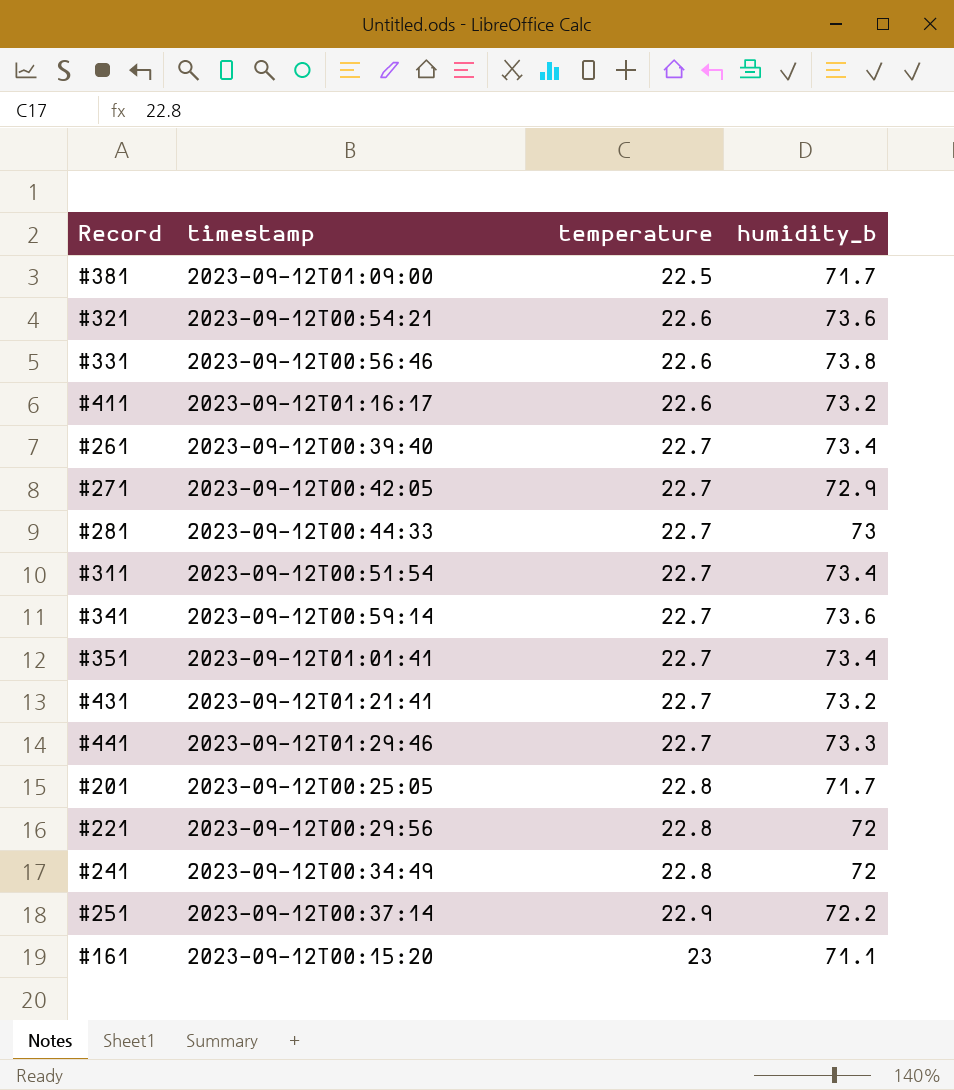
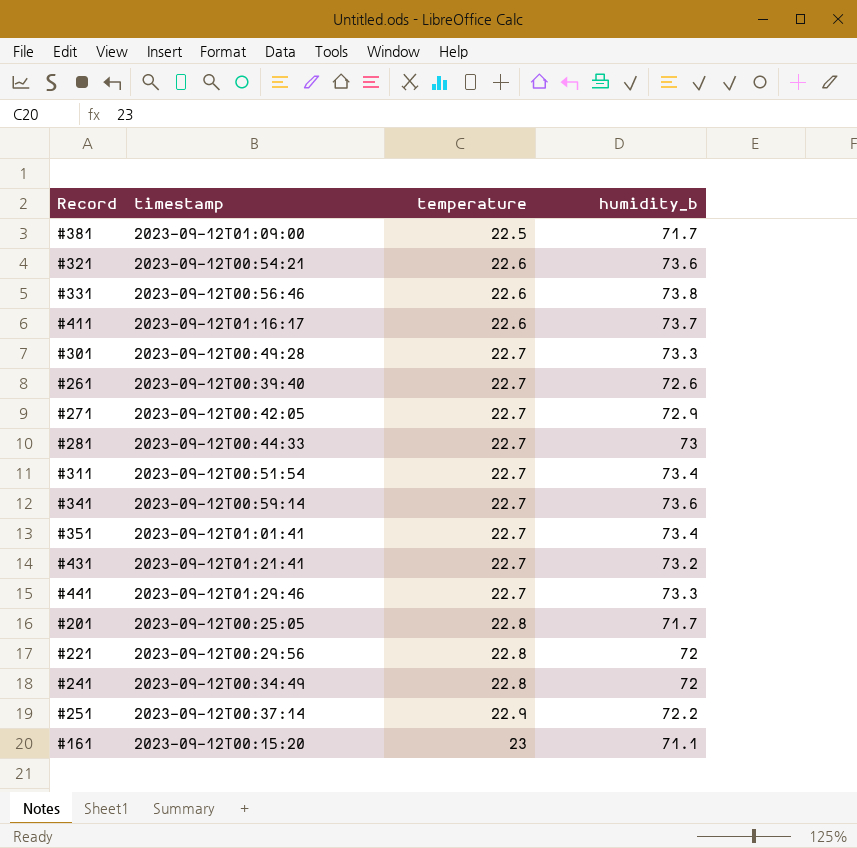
#411 | humidity_b: 73.2 -> 73.7
row #301: none -> 2023-09-12T00:49:28 | 22.7 | 73.3
#261 | humidity_b: 73.4 -> 72.6

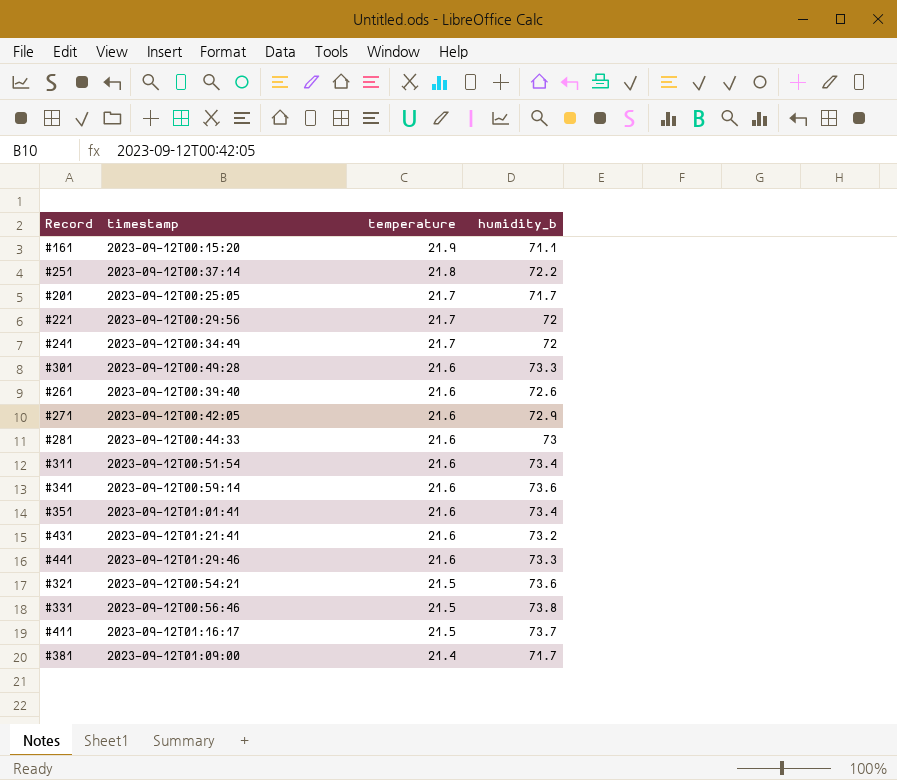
row order: temperature ascending -> temperature descending
#161 | temperature: 23 -> 21.9
#251 | temperature: 22.9 -> 21.8
#201 | temperature: 22.8 -> 21.7
#221 | temperature: 22.8 -> 21.7
#241 | temperature: 22.8 -> 21.7
#301 | temperature: 22.7 -> 21.6
#261 | temperature: 22.7 -> 21.6
#271 | temperature: 22.7 -> 21.6
#281 | temperature: 22.7 -> 21.6
#311 | temperature: 22.7 -> 21.6
#341 | temperature: 22.7 -> 21.6
#351 | temperature: 22.7 -> 21.6
#431 | temperature: 22.7 -> 21.6
#441 | temperature: 22.7 -> 21.6
#321 | temperature: 22.6 -> 21.5
#331 | temperature: 22.6 -> 21.5
#411 | temperature: 22.6 -> 21.5
#381 | temperature: 22.5 -> 21.4

